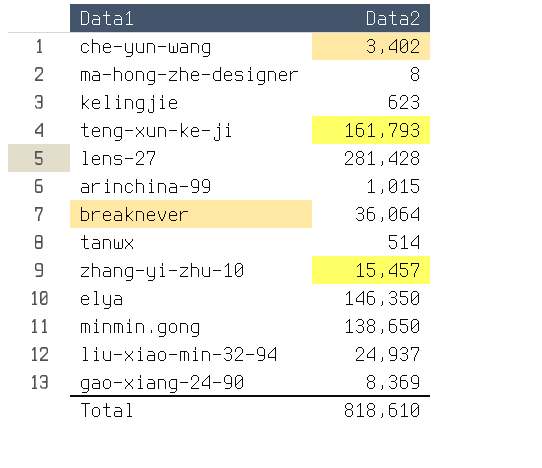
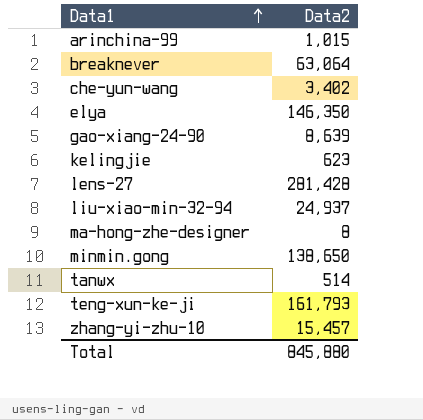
row order: none -> Data1 ascending
breaknever | Data2: 36,064 -> 63,064
gao-xiang-24-90 | Data2: 8,369 -> 8,639
Total | Data2: 818,610 -> 845,880

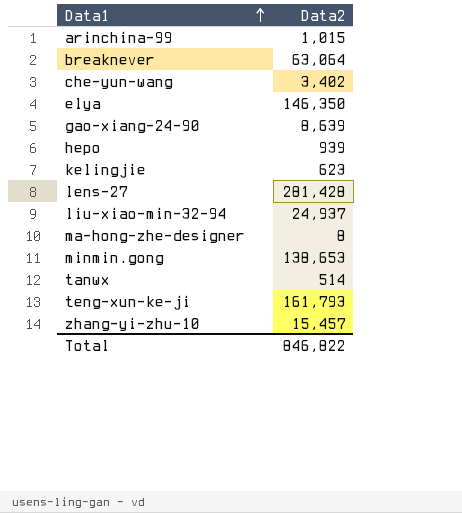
row hepo: none -> 939
minmin.gong | Data2: 138,650 -> 138,653
Total | Data2: 845,880 -> 846,822

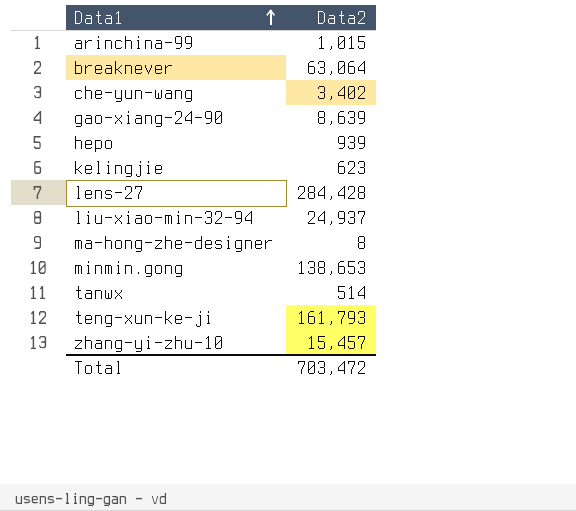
row elya: 146,350 -> none
lens-27 | Data2: 281,428 -> 284,428
Total | Data2: 846,822 -> 703,472

